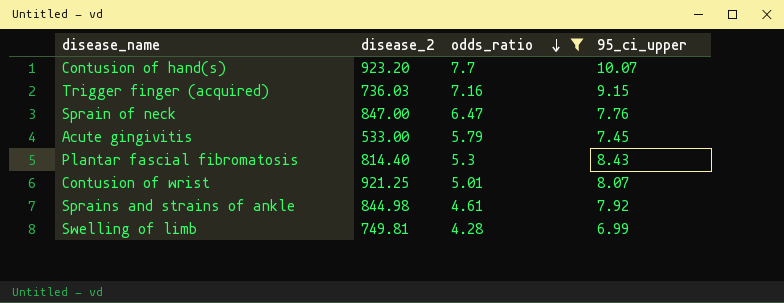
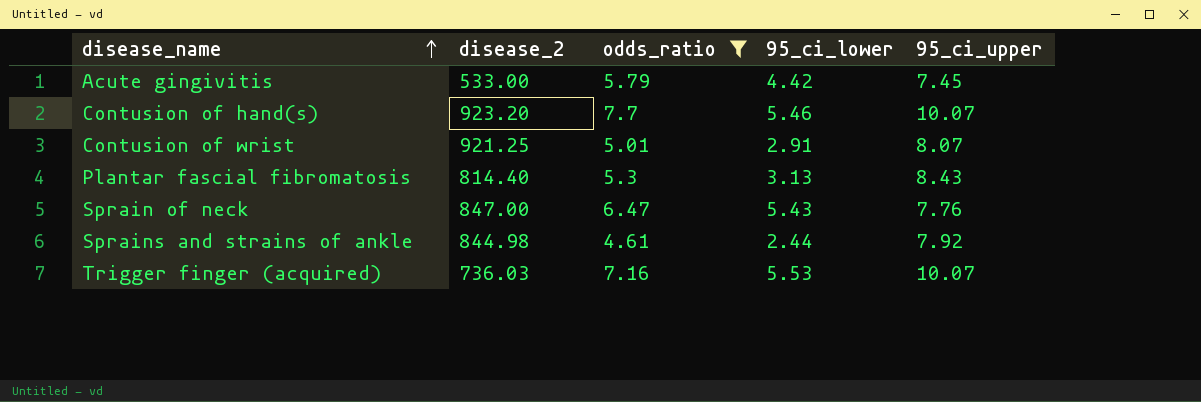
row order: odds_ratio descending -> disease_name ascending
column 95_ci_lower | position: none -> 4
row Swelling of limb: 749.81 | 4.28 | 6.99 -> none
Trigger finger (acquired) | 95_ci_upper: 9.15 -> 10.07

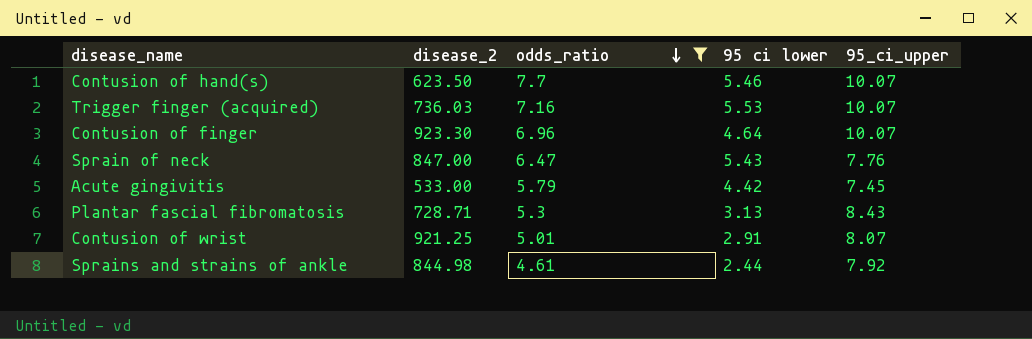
row order: disease_name ascending -> odds_ratio descending
column name: 95_ci_lower -> 95 ci lower
Contusion of hand(s) | disease_2: 923.20 -> 623.50
row Contusion of finger: none -> 923.30 | 6.96 | 4.64 | 10.07
Plantar fascial fibromatosis | disease_2: 814.40 -> 728.71

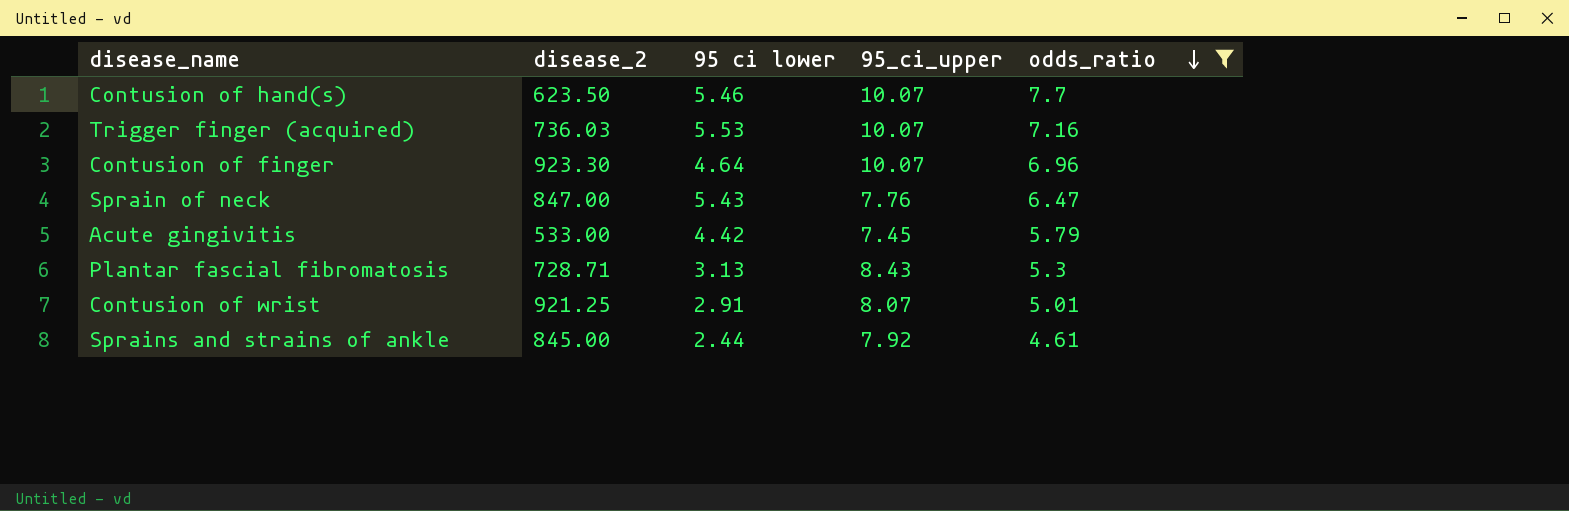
column odds_ratio | position: 3 -> 5
Sprains and strains of ankle | disease_2: 844.98 -> 845.00

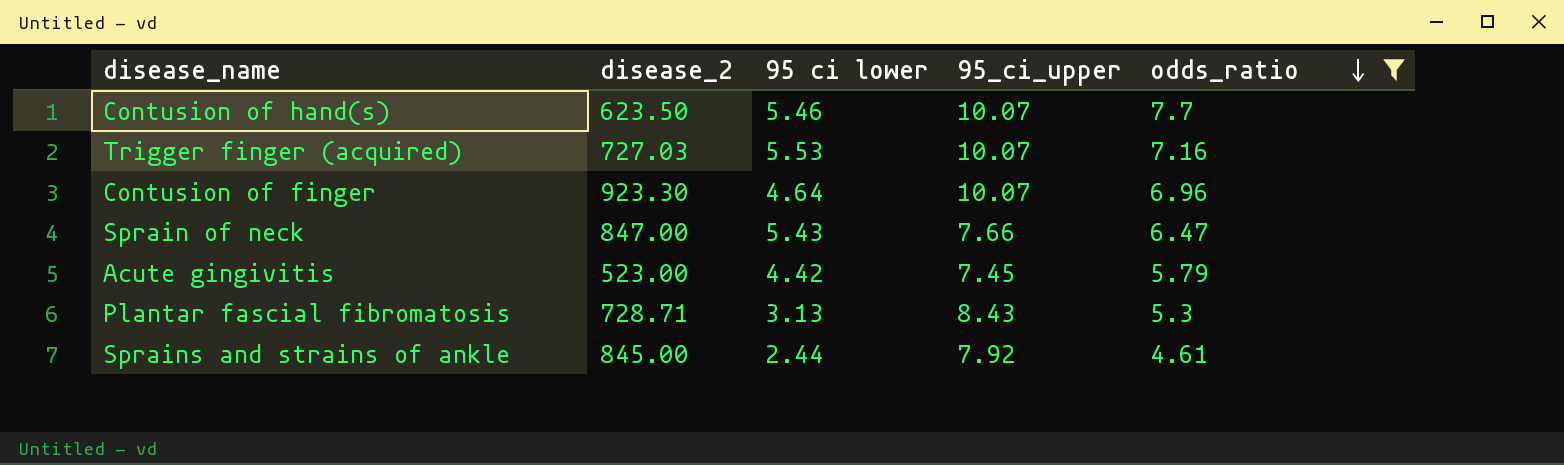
row Contusion of wrist: 921.25 | 2.91 | 8.07 | 5.01 -> none
Trigger finger (acquired) | disease_2: 736.03 -> 727.03
Sprain of neck | 95_ci_upper: 7.76 -> 7.66
Acute gingivitis | disease_2: 533.00 -> 523.00

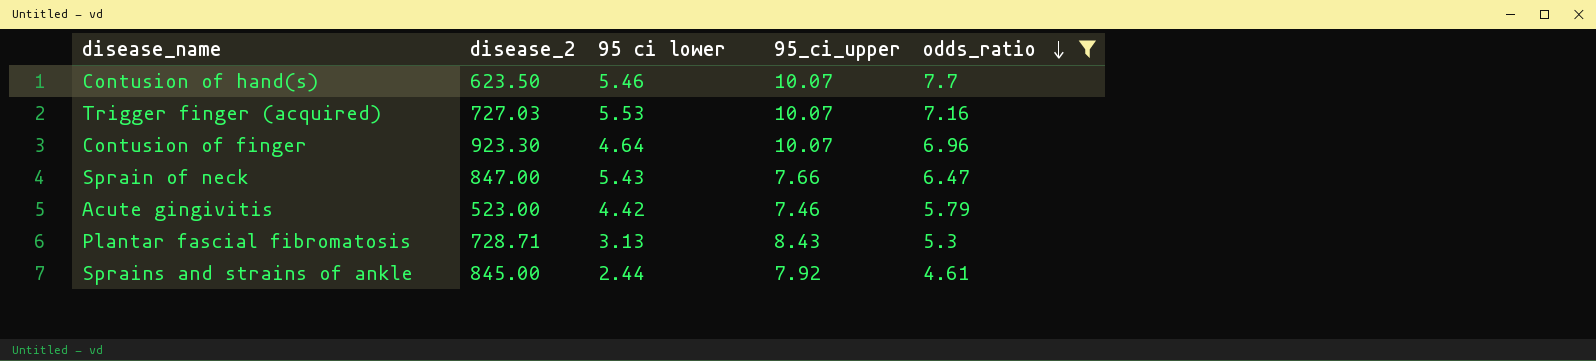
Acute gingivitis | 95_ci_upper: 7.45 -> 7.46

